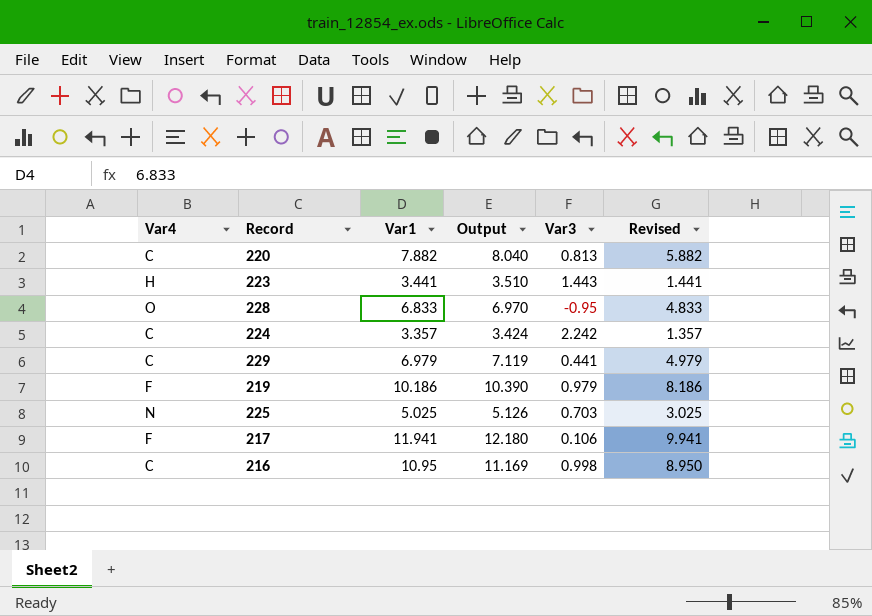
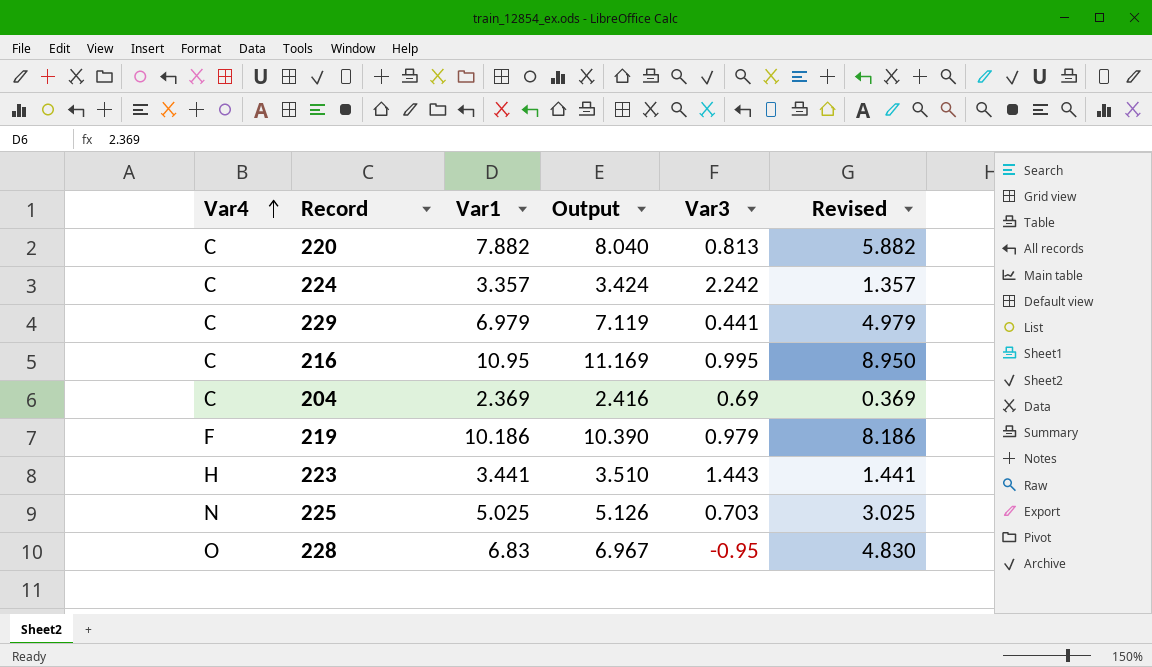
row order: none -> Var4 ascending
row 217: F | 11.941 | 12.180 | 0.106 | 9.941 -> none
216 | Var3: 0.998 -> 0.995
row 204: none -> C | 2.369 | 2.416 | 0.69 | 0.369
228 | Var1: 6.833 -> 6.83
228 | Output: 6.970 -> 6.967
228 | Revised: 4.833 -> 4.830

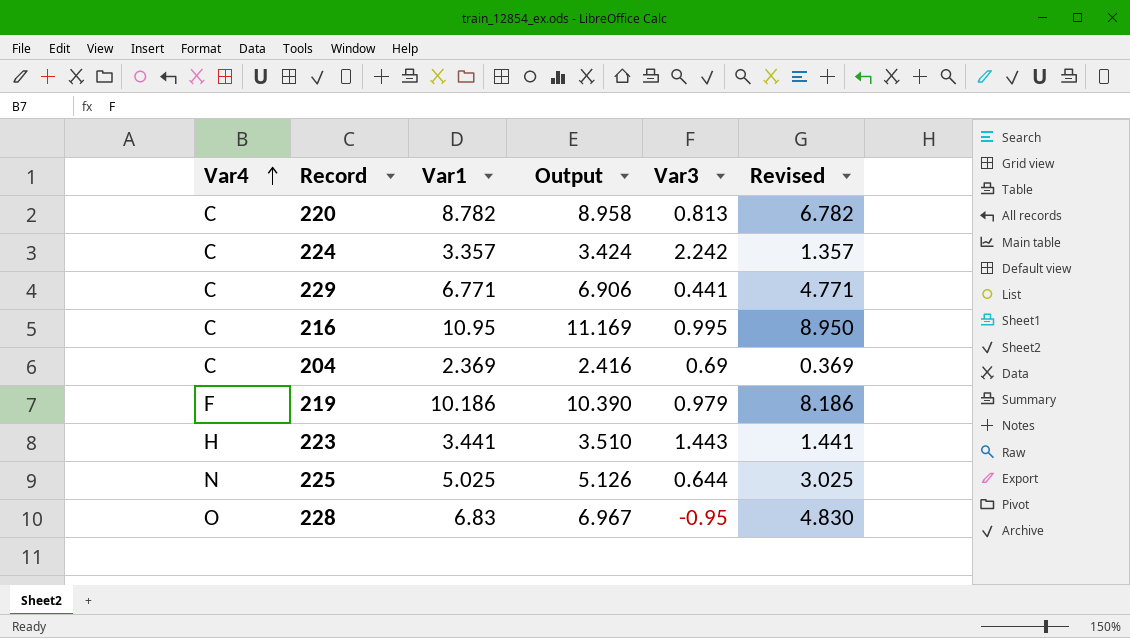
220 | Var1: 7.882 -> 8.782
220 | Output: 8.040 -> 8.958
220 | Revised: 5.882 -> 6.782
229 | Var1: 6.979 -> 6.771
229 | Output: 7.119 -> 6.906
229 | Revised: 4.979 -> 4.771
225 | Var3: 0.703 -> 0.644

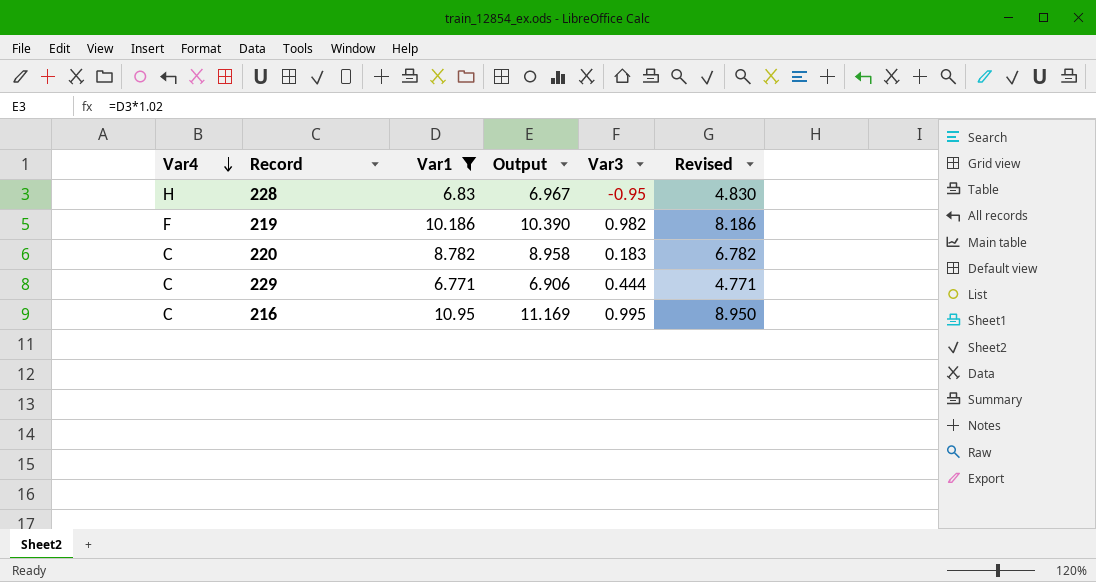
filter: none -> Var1 >= 6.771
row order: Var4 ascending -> Var4 descending
228 | Var4: O -> H
219 | Var3: 0.979 -> 0.982
220 | Var3: 0.813 -> 0.183
229 | Var3: 0.441 -> 0.444

